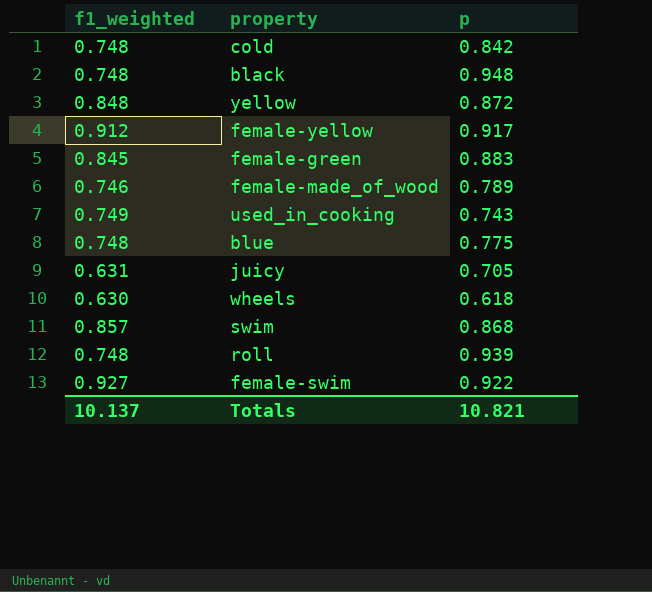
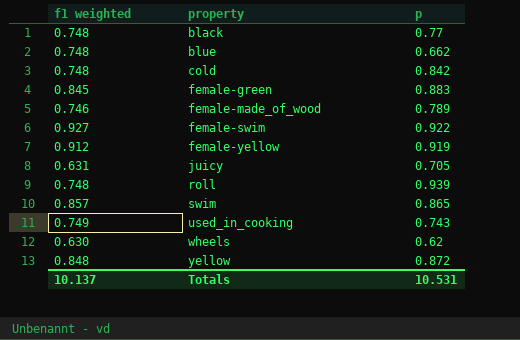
row order: none -> property ascending
column name: f1_weighted -> f1 weighted
black | p: 0.948 -> 0.77
blue | p: 0.775 -> 0.662
female-yellow | p: 0.917 -> 0.919
swim | p: 0.868 -> 0.865
wheels | p: 0.618 -> 0.62
Totals | p: 10.821 -> 10.531

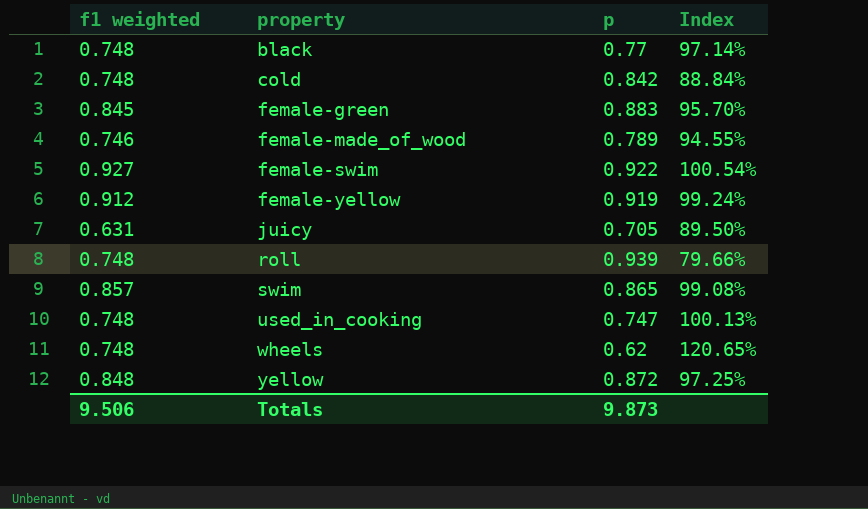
column Index | formula: none -> [f1 weighted] / [p]
row blue: 0.748 | 0.662 -> none
used_in_cooking | f1 weighted: 0.749 -> 0.748
used_in_cooking | p: 0.743 -> 0.747
wheels | f1 weighted: 0.630 -> 0.748
Totals | f1 weighted: 10.137 -> 9.506
Totals | p: 10.531 -> 9.873

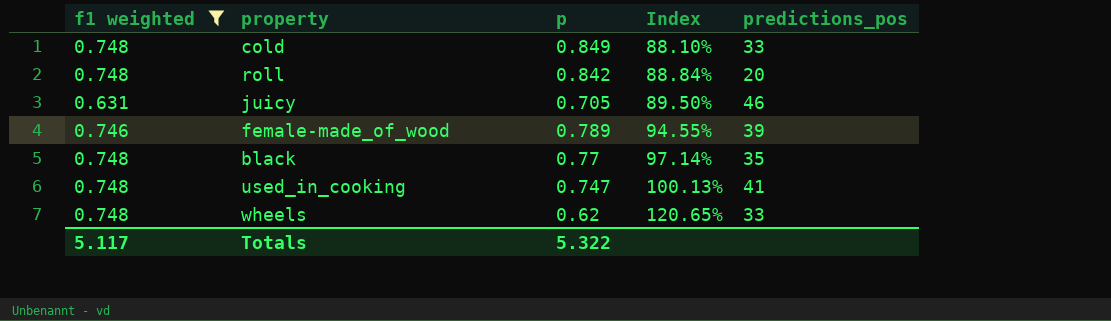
filter: none -> f1 weighted <= 0.748
row order: property ascending -> Index ascending
column predictions_pos | position: none -> 5
cold | p: 0.842 -> 0.849
cold | Index: 88.84% -> 88.10%
roll | p: 0.939 -> 0.842
roll | Index: 79.66% -> 88.84%
Totals | f1 weighted: 9.506 -> 5.117
Totals | p: 9.873 -> 5.322

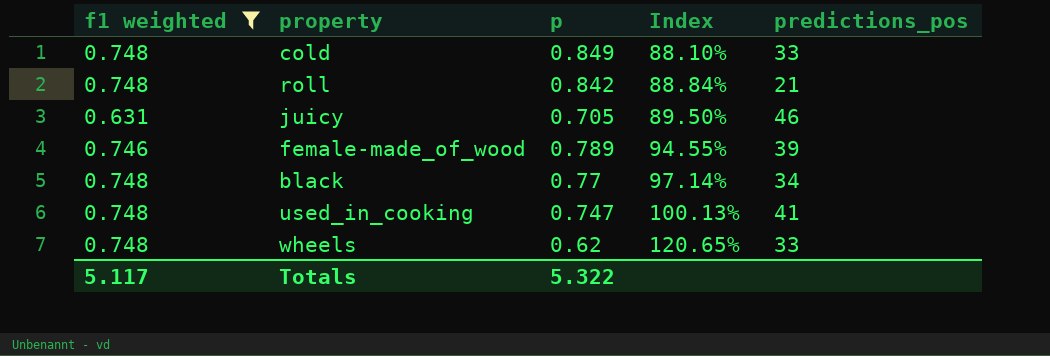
roll | predictions_pos: 20 -> 21
black | predictions_pos: 35 -> 34

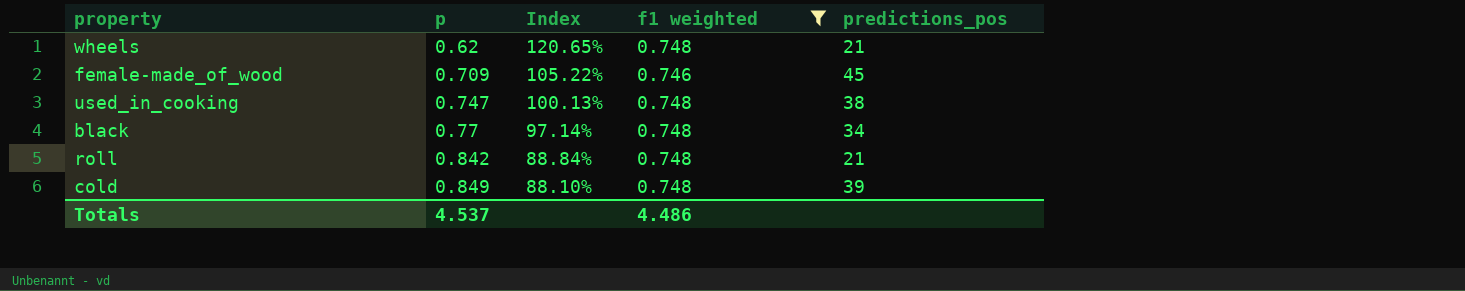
row order: Index ascending -> p ascending
column f1 weighted | position: 1 -> 4
row juicy: 0.631 | 0.705 | 89.50% | 46 -> none
wheels | predictions_pos: 33 -> 21
female-made_of_wood | p: 0.789 -> 0.709
female-made_of_wood | Index: 94.55% -> 105.22%
female-made_of_wood | predictions_pos: 39 -> 45
used_in_cooking | predictions_pos: 41 -> 38
cold | predictions_pos: 33 -> 39
Totals | p: 5.322 -> 4.537
Totals | f1 weighted: 5.117 -> 4.486

